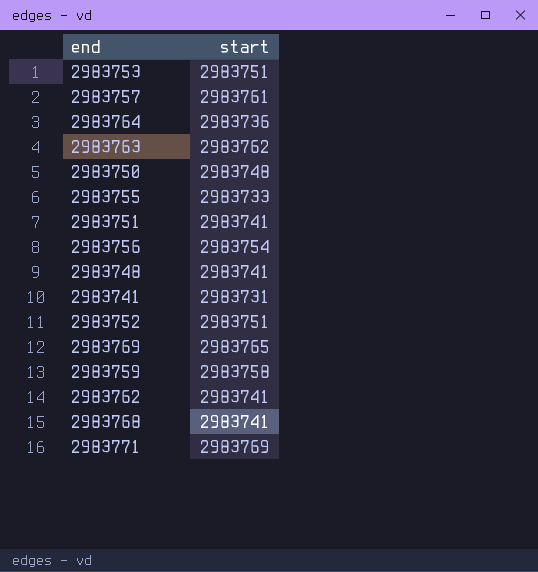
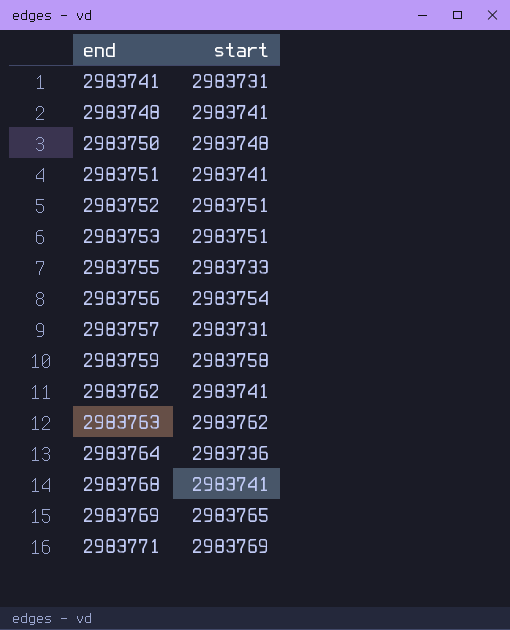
row order: none -> end ascending
2983757 | start: 2983761 -> 2983731

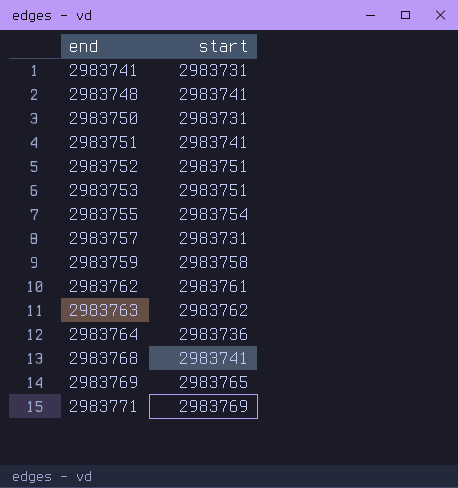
row 2983756: 2983754 -> none
2983750 | start: 2983748 -> 2983731
2983755 | start: 2983733 -> 2983754
2983762 | start: 2983741 -> 2983761

